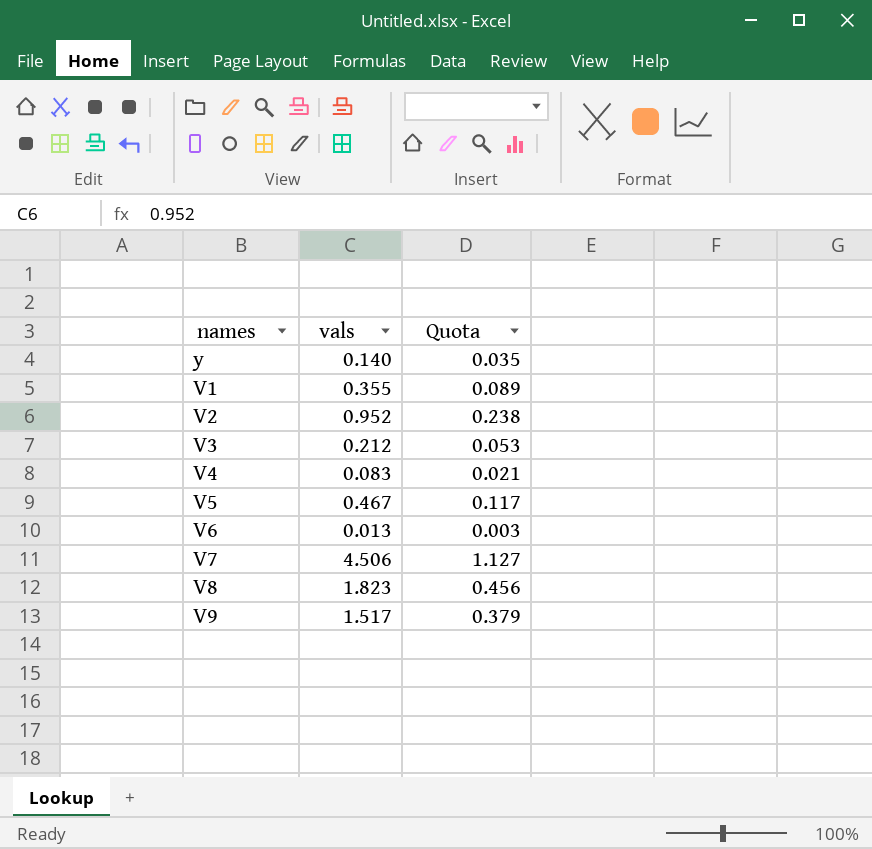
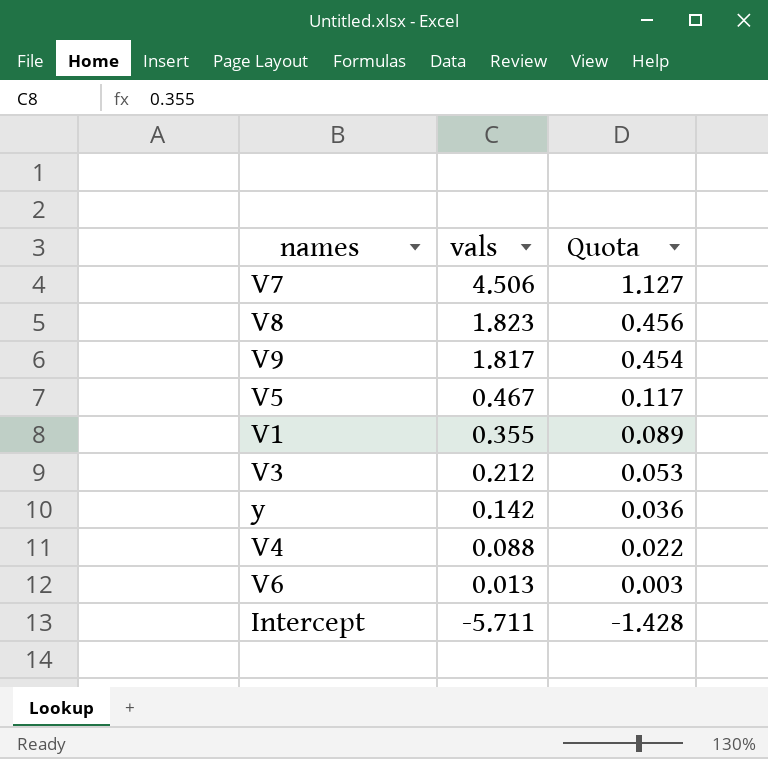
row order: none -> vals descending
row V2: 0.952 | 0.238 -> none
V9 | vals: 1.517 -> 1.817
V9 | Quota: 0.379 -> 0.454
y | vals: 0.140 -> 0.142
y | Quota: 0.035 -> 0.036
V4 | vals: 0.083 -> 0.088
V4 | Quota: 0.021 -> 0.022
row Intercept: none -> -5.711 | -1.428

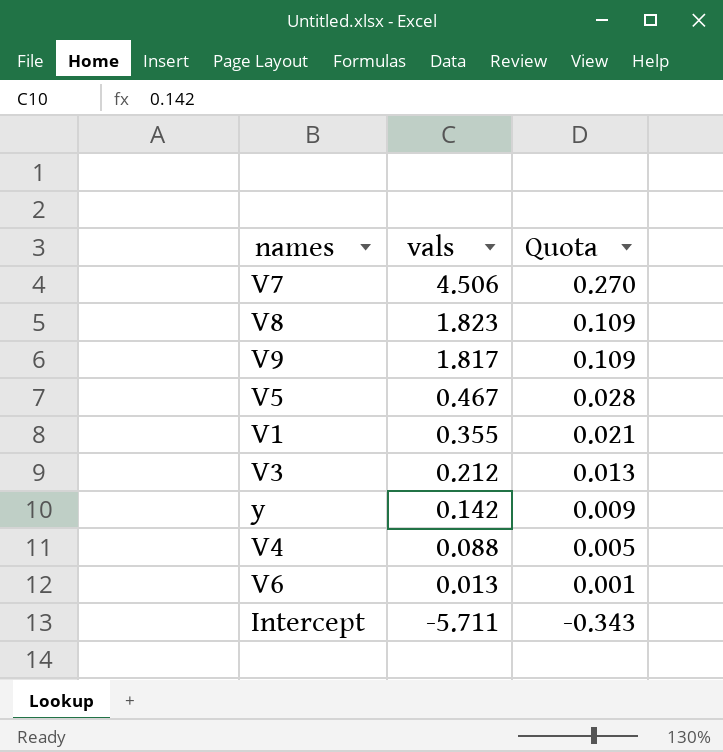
column Quota | formula: [vals] * 0.25 -> [vals] * 0.06

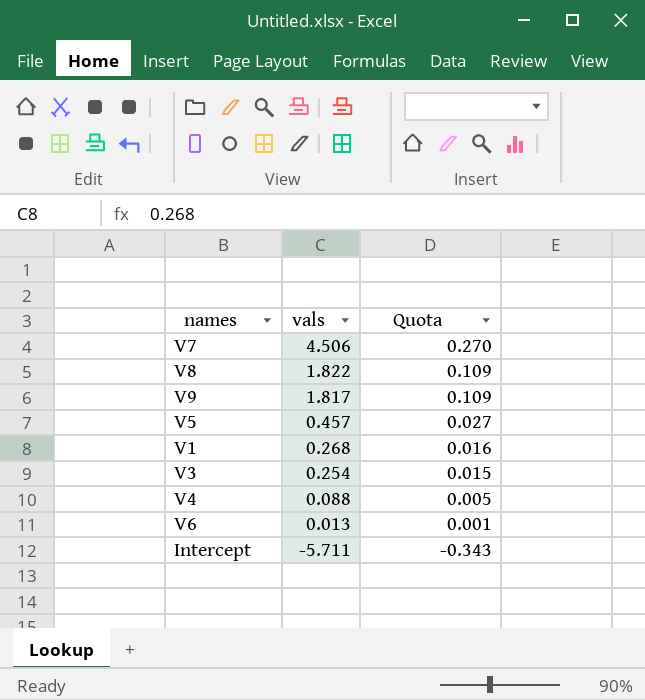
row y: 0.142 | 0.009 -> none
V8 | vals: 1.823 -> 1.822
V5 | vals: 0.467 -> 0.457
V5 | Quota: 0.028 -> 0.027
V1 | vals: 0.355 -> 0.268
V1 | Quota: 0.021 -> 0.016
V3 | vals: 0.212 -> 0.254
V3 | Quota: 0.013 -> 0.015

